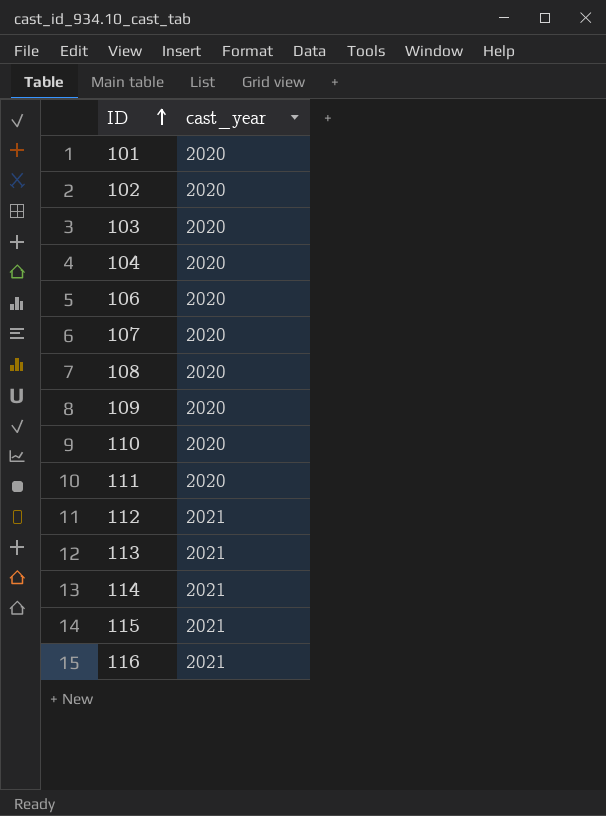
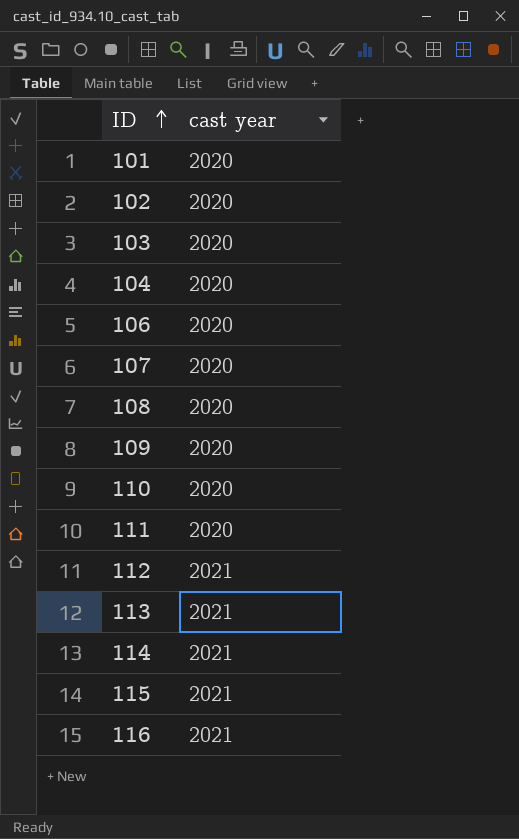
column name: cast_year -> cast year

